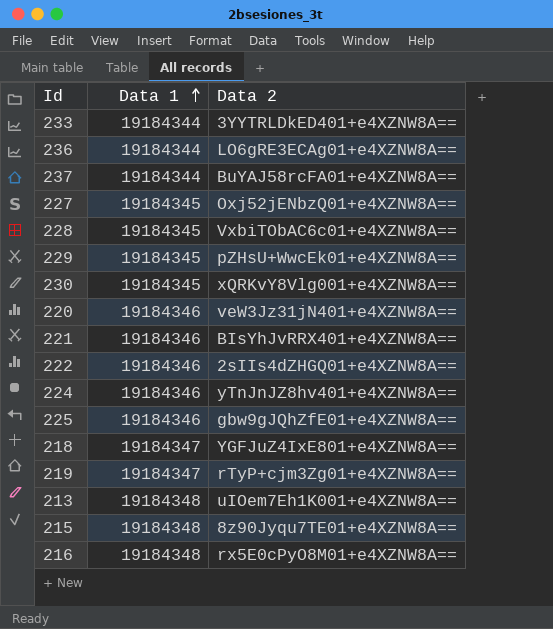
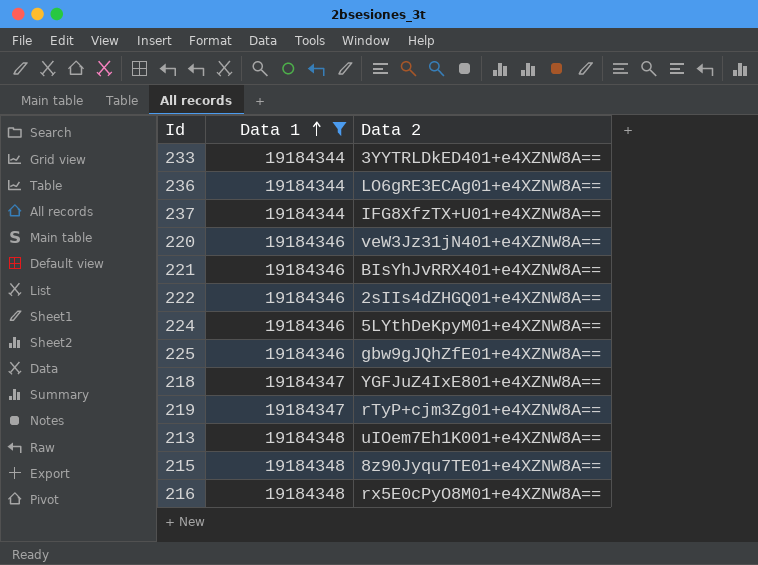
filter: none -> Data 1 != 19184345
237 | Data 2: BuYAJ58rcFA01+e4XZNW8A== -> IFG8XfzTX+U01+e4XZNW8A==
224 | Data 2: yTnJnJZ8hv401+e4XZNW8A== -> 5LYthDeKpyM01+e4XZNW8A==

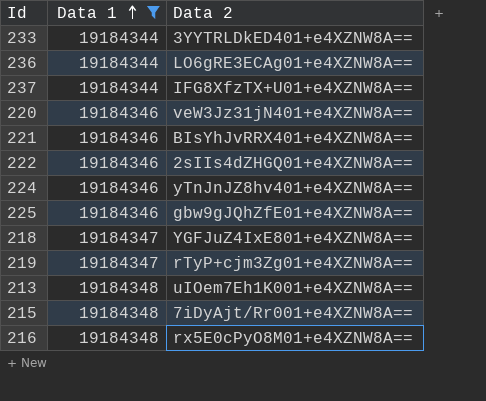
224 | Data 2: 5LYthDeKpyM01+e4XZNW8A== -> yTnJnJZ8hv401+e4XZNW8A==
215 | Data 2: 8z90Jyqu7TE01+e4XZNW8A== -> 7iDyAjt/Rr001+e4XZNW8A==

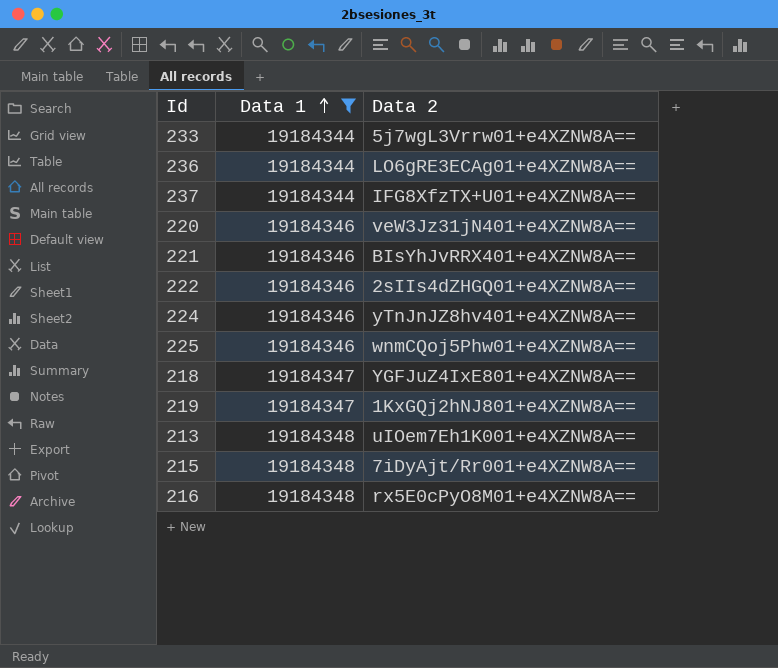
233 | Data 2: 3YYTRLDkED401+e4XZNW8A== -> 5j7wgL3Vrrw01+e4XZNW8A==
225 | Data 2: gbw9gJQhZfE01+e4XZNW8A== -> wnmCQoj5Phw01+e4XZNW8A==
219 | Data 2: rTyP+cjm3Zg01+e4XZNW8A== -> 1KxGQj2hNJ801+e4XZNW8A==

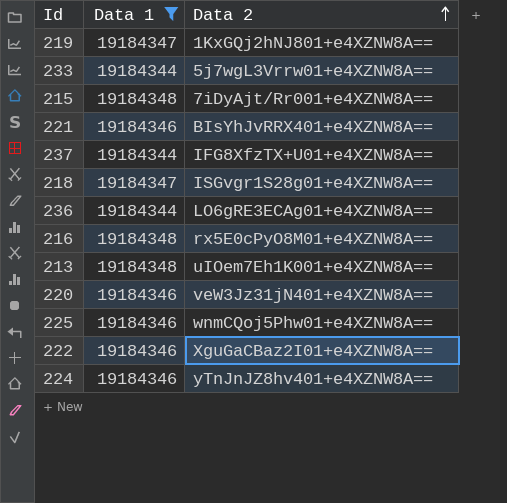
row order: Data 1 ascending -> Data 2 ascending
218 | Data 2: YGFJuZ4IxE801+e4XZNW8A== -> ISGvgr1S28g01+e4XZNW8A==
222 | Data 2: 2sIIs4dZHGQ01+e4XZNW8A== -> XguGaCBaz2I01+e4XZNW8A==

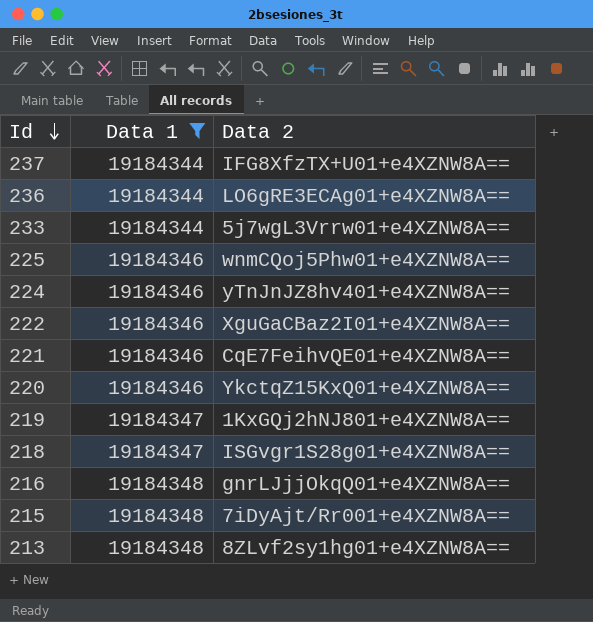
row order: Data 2 ascending -> Id descending
221 | Data 2: BIsYhJvRRX401+e4XZNW8A== -> CqE7FeihvQE01+e4XZNW8A==
220 | Data 2: veW3Jz31jN401+e4XZNW8A== -> YkctqZ15KxQ01+e4XZNW8A==
216 | Data 2: rx5E0cPyO8M01+e4XZNW8A== -> gnrLJjjOkqQ01+e4XZNW8A==
213 | Data 2: uIOem7Eh1K001+e4XZNW8A== -> 8ZLvf2sy1hg01+e4XZNW8A==

